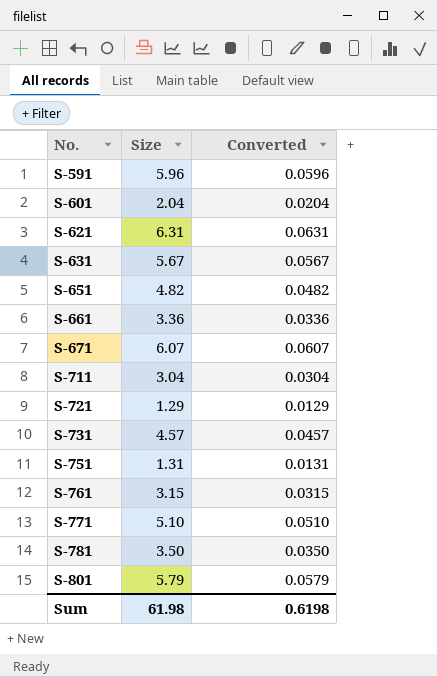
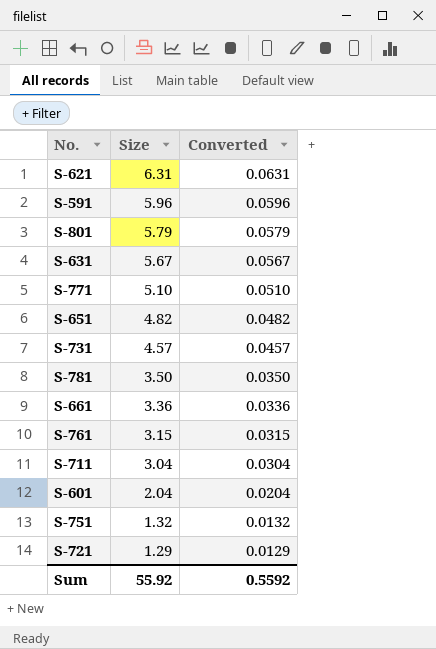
row order: No. ascending -> Size descending
row S-671: 6.07 | 0.0607 -> none
S-751 | Size: 1.31 -> 1.32
S-751 | Converted: 0.0131 -> 0.0132
Sum | Size: 61.98 -> 55.92
Sum | Converted: 0.6198 -> 0.5592

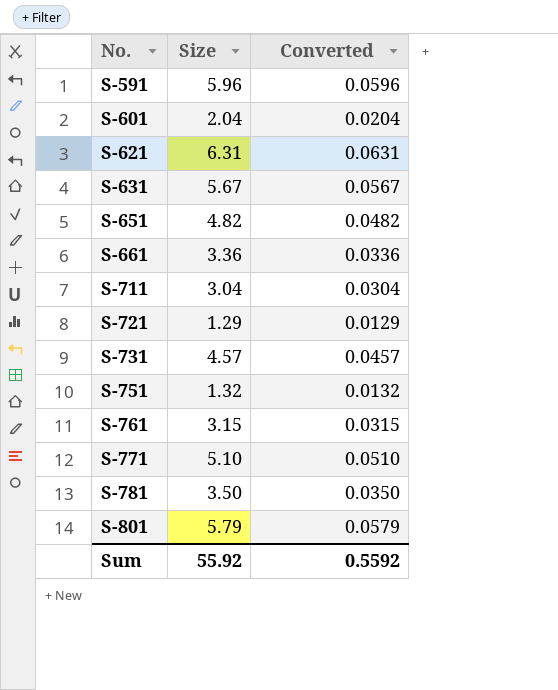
row order: Size descending -> No. ascending

